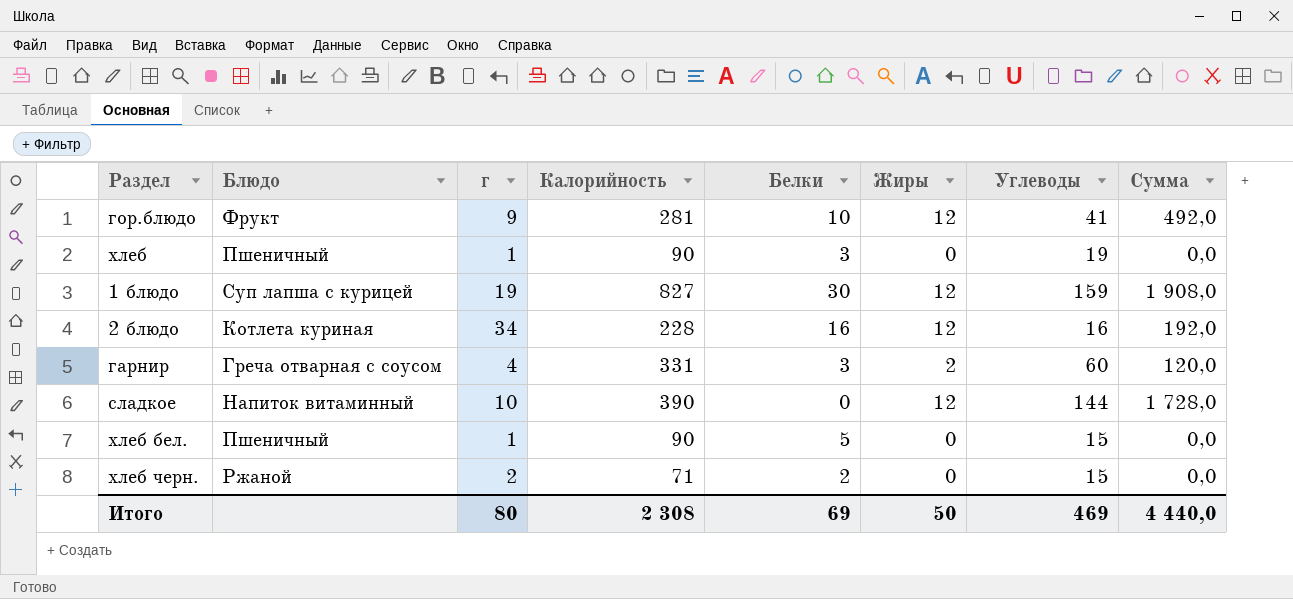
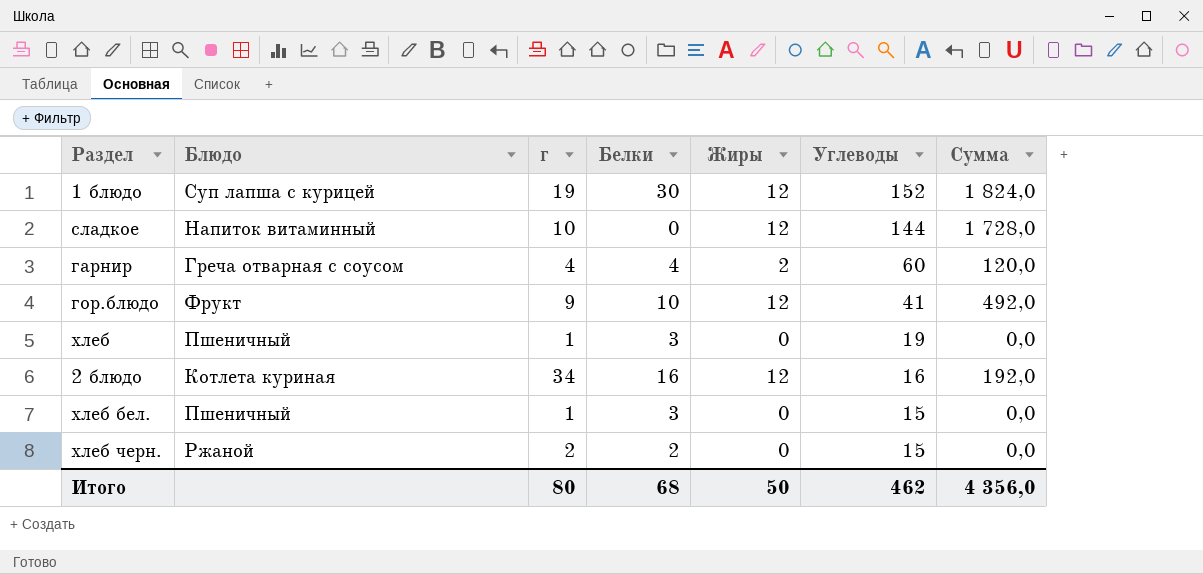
row order: none -> Углеводы descending
column Калорийность | position: 4 -> none
1 блюдо | Углеводы: 159 -> 152
1 блюдо | Сумма: 1 908,0 -> 1 824,0
гарнир | Белки: 3 -> 4
хлеб бел. | Белки: 5 -> 3
Итого | Белки: 69 -> 68
Итого | Углеводы: 469 -> 462
Итого | Сумма: 4 440,0 -> 4 356,0

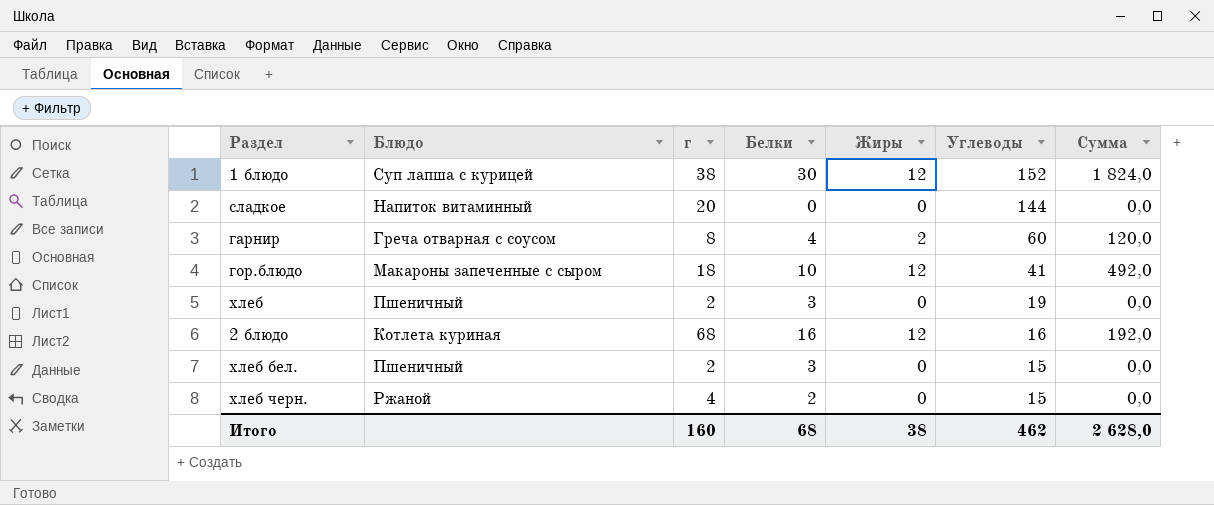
1 блюдо | г: 19 -> 38
сладкое | г: 10 -> 20
сладкое | Жиры: 12 -> 0
сладкое | Сумма: 1 728,0 -> 0,0
гарнир | г: 4 -> 8
гор.блюдо | Блюдо: Фрукт -> Макароны запеченные с сыром
гор.блюдо | г: 9 -> 18
хлеб | г: 1 -> 2
2 блюдо | г: 34 -> 68
хлеб бел. | г: 1 -> 2
хлеб черн. | г: 2 -> 4
Итого | г: 80 -> 160
Итого | Жиры: 50 -> 38
Итого | Сумма: 4 356,0 -> 2 628,0

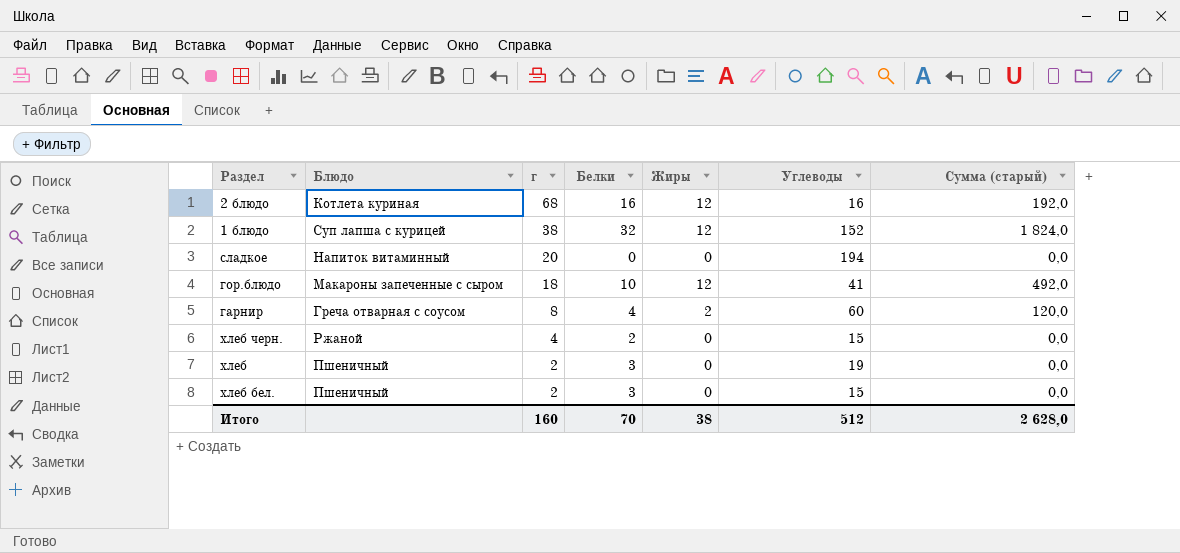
row order: Углеводы descending -> г descending
column name: Сумма -> Сумма (старый)
1 блюдо | Белки: 30 -> 32
сладкое | Углеводы: 144 -> 194
Итого | Белки: 68 -> 70
Итого | Углеводы: 462 -> 512

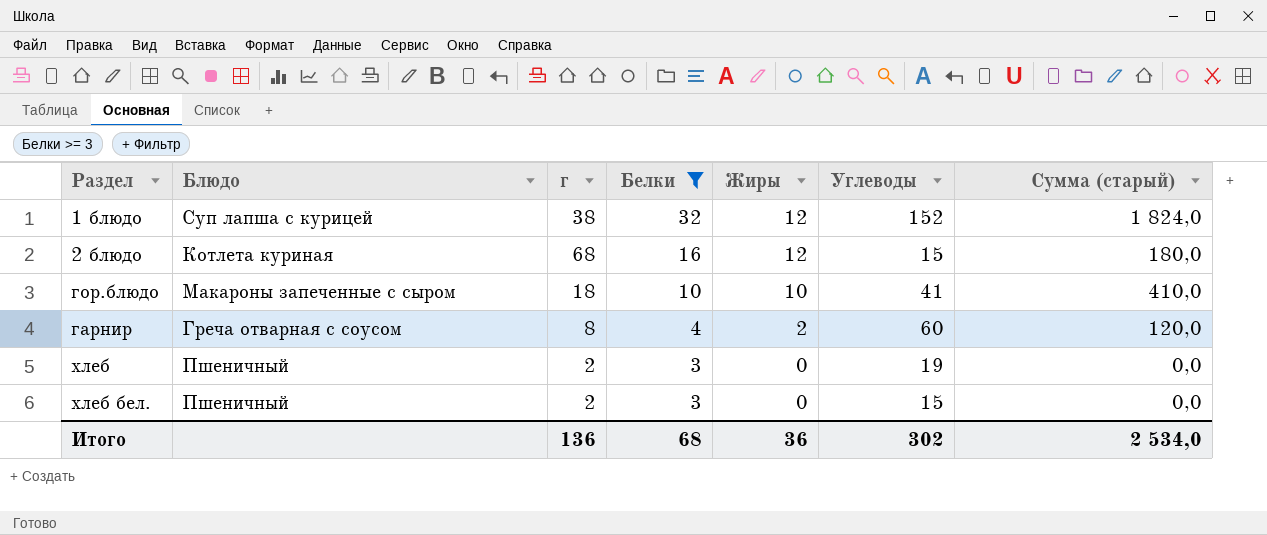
filter: none -> Белки >= 3
row order: г descending -> Белки descending
2 блюдо | Углеводы: 16 -> 15
2 блюдо | Сумма (старый): 192,0 -> 180,0
гор.блюдо | Жиры: 12 -> 10
гор.блюдо | Сумма (старый): 492,0 -> 410,0
Итого | г: 160 -> 136
Итого | Белки: 70 -> 68
Итого | Жиры: 38 -> 36
Итого | Углеводы: 512 -> 302
Итого | Сумма (старый): 2 628,0 -> 2 534,0

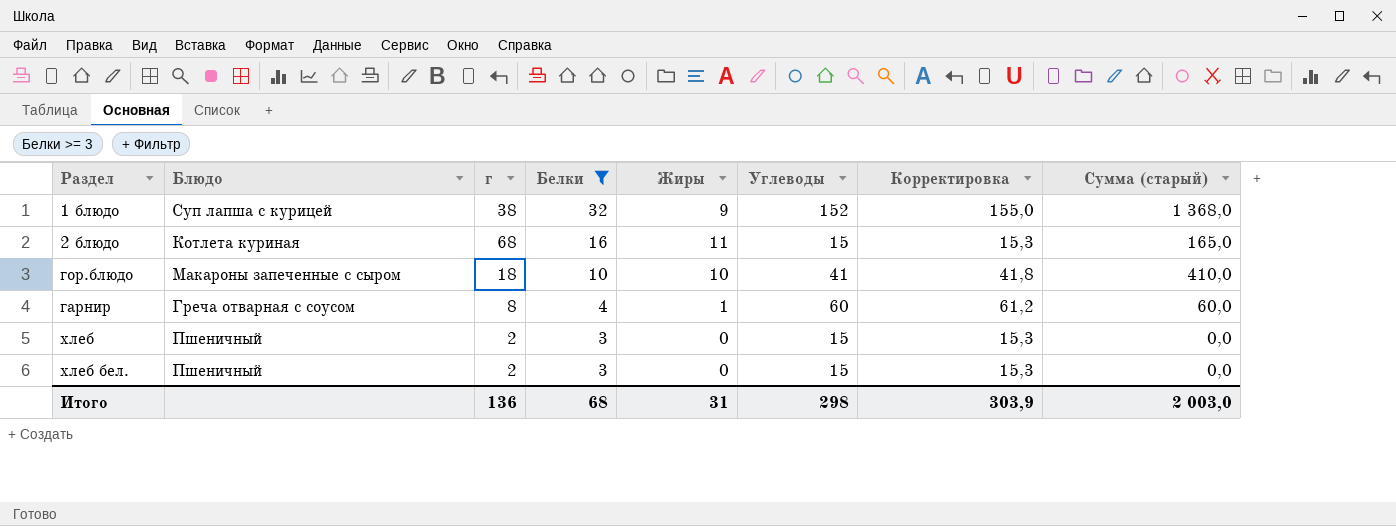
column Корректировка | formula: none -> [Углеводы] * 1,02
1 блюдо | Жиры: 12 -> 9
1 блюдо | Сумма (старый): 1 824,0 -> 1 368,0
2 блюдо | Жиры: 12 -> 11
2 блюдо | Сумма (старый): 180,0 -> 165,0
гарнир | Жиры: 2 -> 1
гарнир | Сумма (старый): 120,0 -> 60,0
хлеб | Углеводы: 19 -> 15
Итого | Жиры: 36 -> 31
Итого | Углеводы: 302 -> 298
Итого | Сумма (старый): 2 534,0 -> 2 003,0

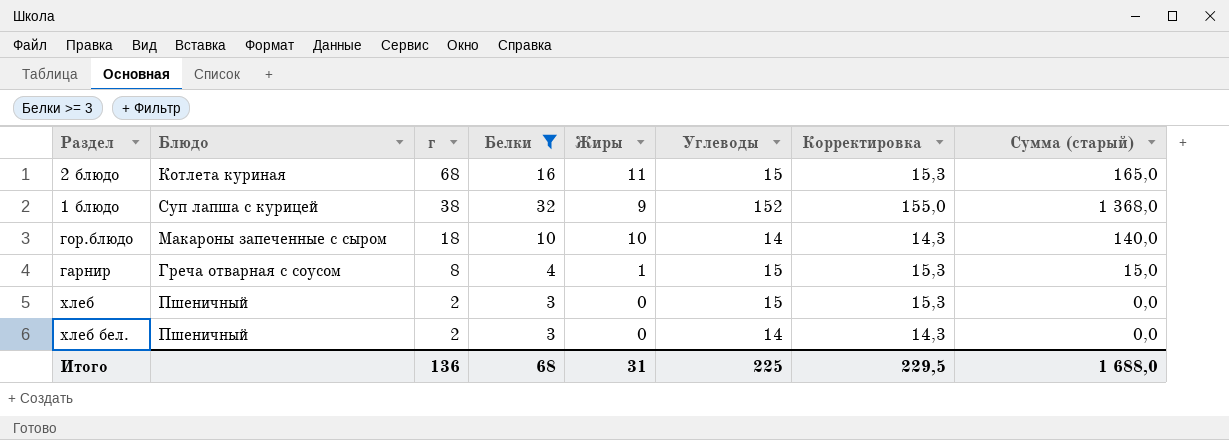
row order: Белки descending -> г descending
гор.блюдо | Углеводы: 41 -> 14
гор.блюдо | Корректировка: 41,8 -> 14,3
гор.блюдо | Сумма (старый): 410,0 -> 140,0
гарнир | Углеводы: 60 -> 15
гарнир | Корректировка: 61,2 -> 15,3
гарнир | Сумма (старый): 60,0 -> 15,0
хлеб бел. | Углеводы: 15 -> 14
хлеб бел. | Корректировка: 15,3 -> 14,3
Итого | Углеводы: 298 -> 225
Итого | Корректировка: 303,9 -> 229,5
Итого | Сумма (старый): 2 003,0 -> 1 688,0

